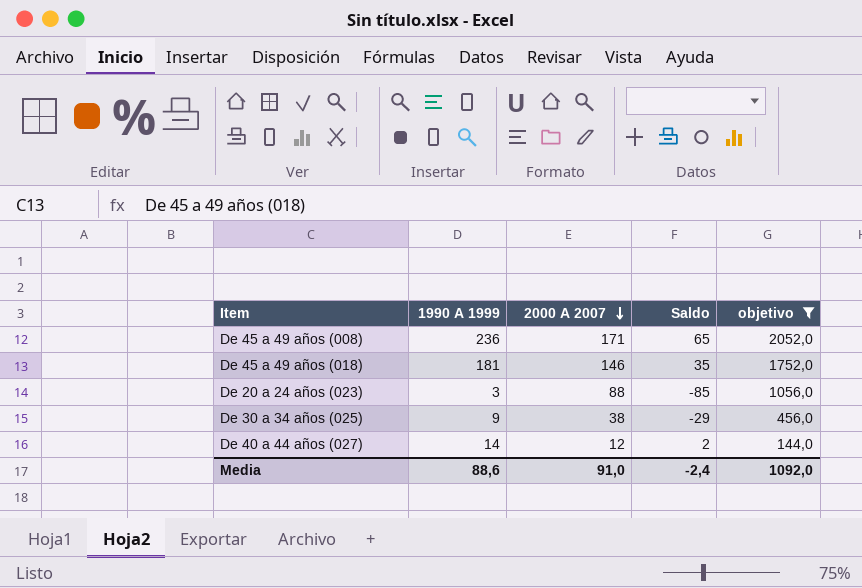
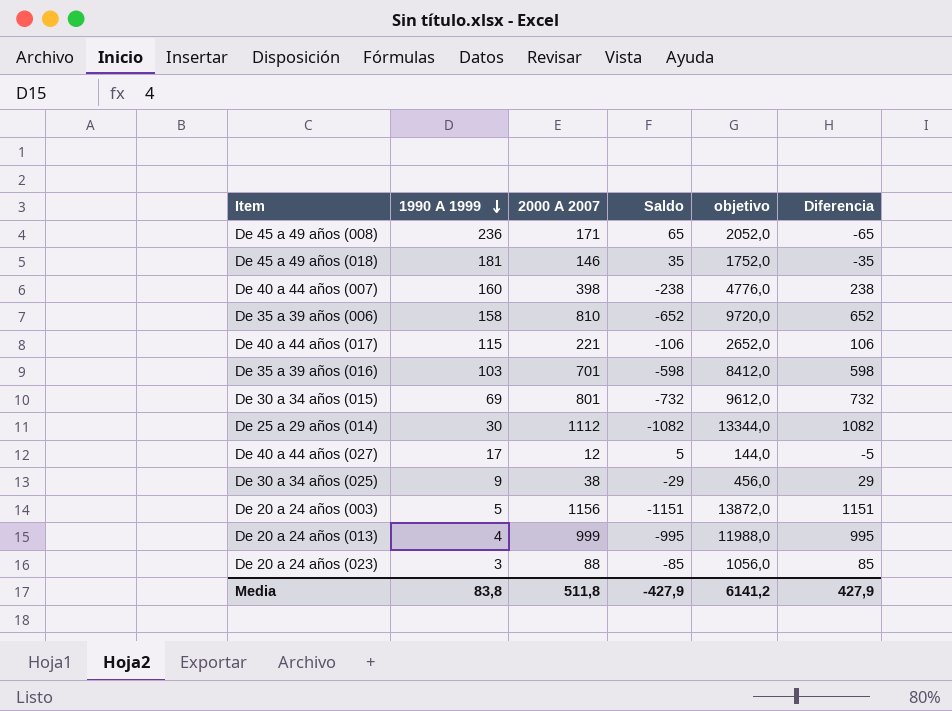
filter: objetivo <= 2052,0 -> none
row order: 2000 A 2007 descending -> 1990 A 1999 descending
column Diferencia | formula: none -> [2000 A 2007] - [1990 A 1999]
De 40 a 44 años (027) | 1990 A 1999: 14 -> 17
De 40 a 44 años (027) | Saldo: 2 -> 5
Media | 1990 A 1999: 88,6 -> 83,8
Media | 2000 A 2007: 91,0 -> 511,8
Media | Saldo: -2,4 -> -427,9
Media | objetivo: 1092,0 -> 6141,2

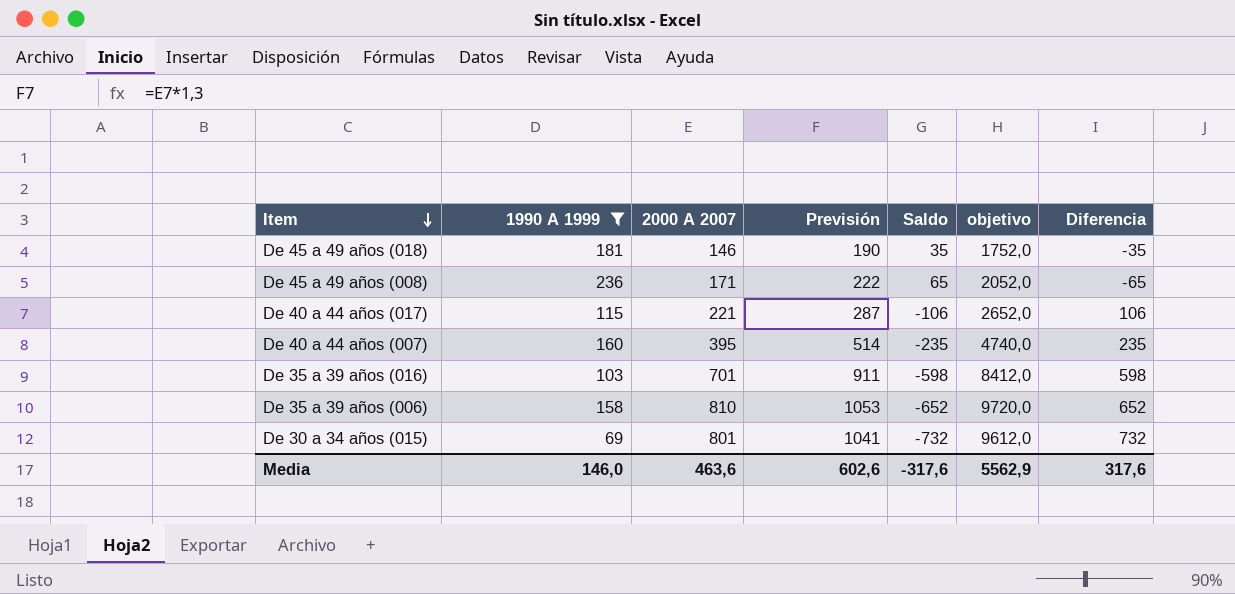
filter: none -> 1990 A 1999 >= 69
row order: 1990 A 1999 descending -> Item descending
column Previsión | formula: none -> [2000 A 2007] * 1,3
De 40 a 44 años (007) | 2000 A 2007: 398 -> 395
De 40 a 44 años (007) | Saldo: -238 -> -235
De 40 a 44 años (007) | objetivo: 4776,0 -> 4740,0
De 40 a 44 años (007) | Diferencia: 238 -> 235
Media | 1990 A 1999: 83,8 -> 146,0
Media | 2000 A 2007: 511,8 -> 463,6
Media | Saldo: -427,9 -> -317,6
Media | objetivo: 6141,2 -> 5562,9
Media | Diferencia: 427,9 -> 317,6

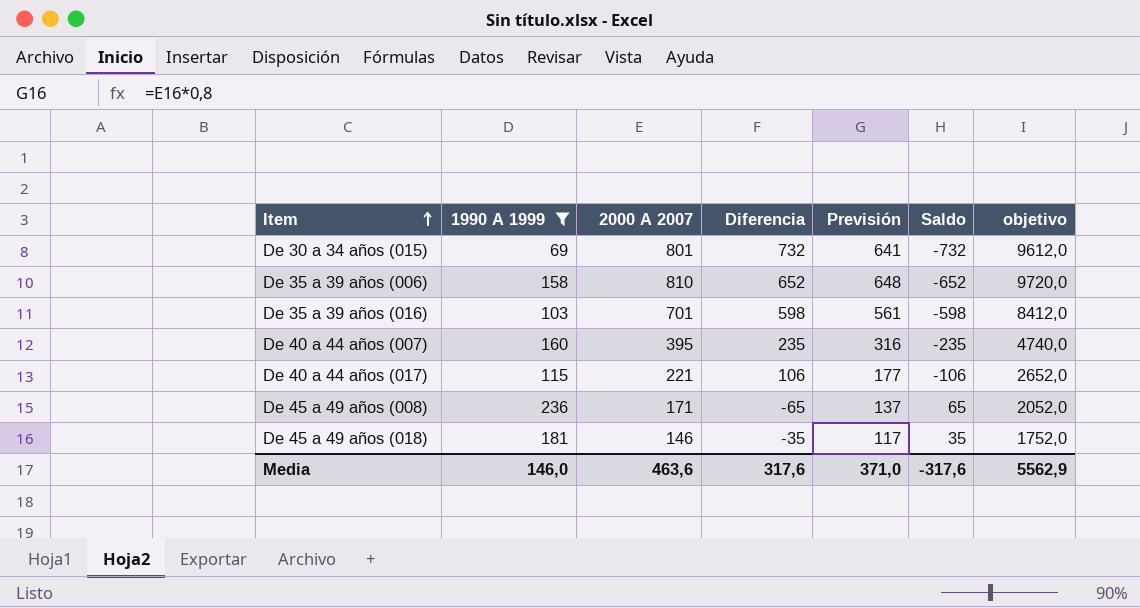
row order: Item descending -> Item ascending
column Diferencia | position: 7 -> 4
column Previsión | formula: [2000 A 2007] * 1,3 -> [2000 A 2007] * 0,8
Media | Previsión: 602,6 -> 371,0

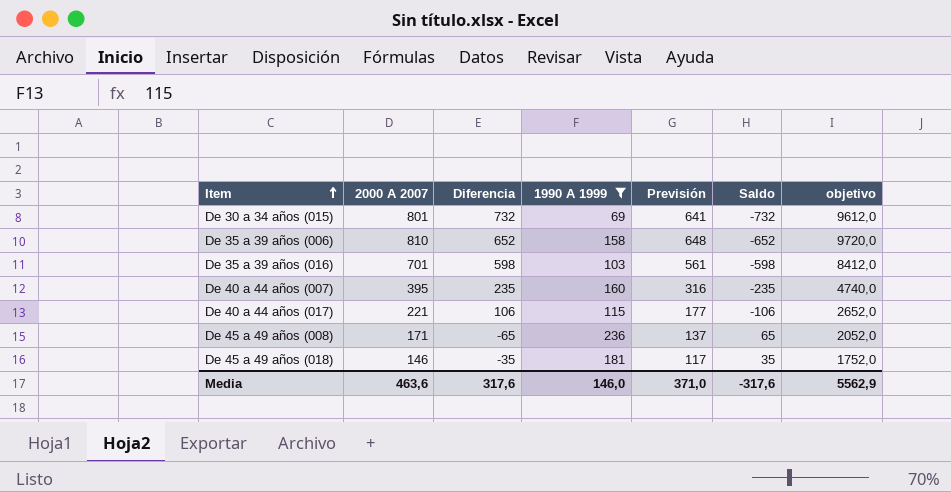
column 1990 A 1999 | position: 2 -> 4

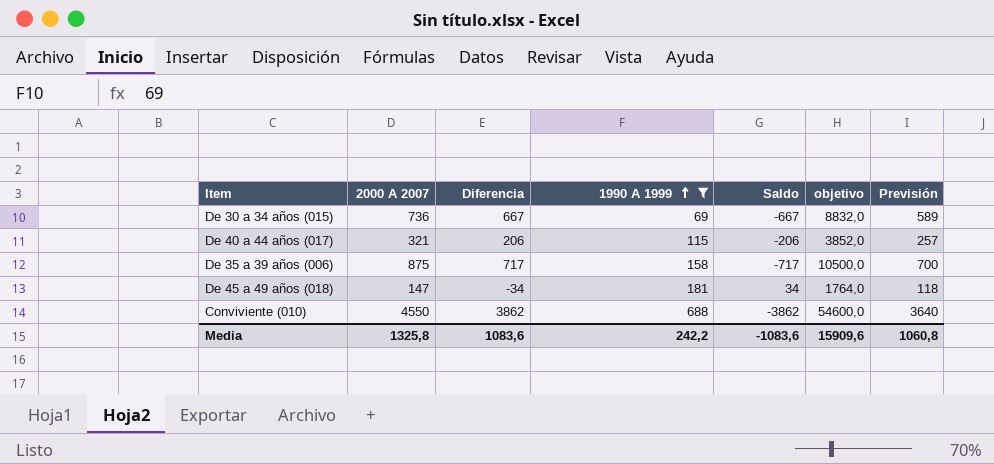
row order: Item ascending -> 1990 A 1999 ascending
column Previsión | position: 5 -> 7
row De 35 a 39 años (016): 701 | 598 | 103 | 561 | -598 | 8412,0 -> none
row De 40 a 44 años (007): 395 | 235 | 160 | 316 | -235 | 4740,0 -> none
row De 45 a 49 años (008): 171 | -65 | 236 | 137 | 65 | 2052,0 -> none
De 30 a 34 años (015) | 2000 A 2007: 801 -> 736
De 30 a 34 años (015) | Diferencia: 732 -> 667
De 30 a 34 años (015) | Saldo: -732 -> -667
De 30 a 34 años (015) | objetivo: 9612,0 -> 8832,0
De 30 a 34 años (015) | Previsión: 641 -> 589
De 40 a 44 años (017) | 2000 A 2007: 221 -> 321
De 40 a 44 años (017) | Diferencia: 106 -> 206
De 40 a 44 años (017) | Saldo: -106 -> -206
De 40 a 44 años (017) | objetivo: 2652,0 -> 3852,0
De 40 a 44 años (017) | Previsión: 177 -> 257
De 35 a 39 años (006) | 2000 A 2007: 810 -> 875
De 35 a 39 años (006) | Diferencia: 652 -> 717
De 35 a 39 años (006) | Saldo: -652 -> -717
De 35 a 39 años (006) | objetivo: 9720,0 -> 10500,0
De 35 a 39 años (006) | Previsión: 648 -> 700
De 45 a 49 años (018) | 2000 A 2007: 146 -> 147
De 45 a 49 años (018) | Diferencia: -35 -> -34
De 45 a 49 años (018) | Saldo: 35 -> 34
De 45 a 49 años (018) | objetivo: 1752,0 -> 1764,0
De 45 a 49 años (018) | Previsión: 117 -> 118
row Conviviente (010): none -> 4550 | 3862 | 688 | -3862 | 54600,0 | 3640
Media | 2000 A 2007: 463,6 -> 1325,8
Media | Diferencia: 317,6 -> 1083,6
Media | 1990 A 1999: 146,0 -> 242,2
Media | Saldo: -317,6 -> -1083,6
Media | objetivo: 5562,9 -> 15909,6
Media | Previsión: 371,0 -> 1060,8

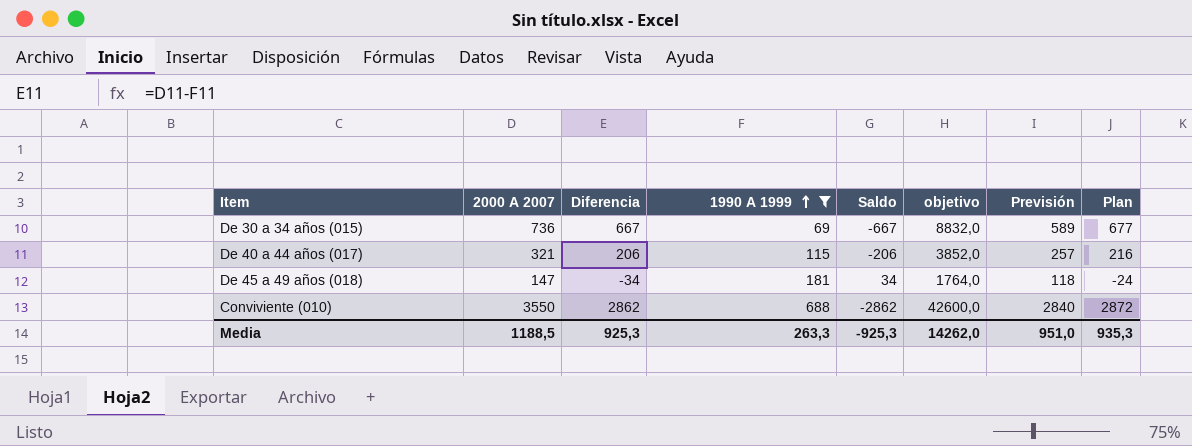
column Plan | formula: none -> [Diferencia] + 10
row De 35 a 39 años (006): 875 | 717 | 158 | -717 | 10500,0 | 700 -> none
Conviviente (010) | 2000 A 2007: 4550 -> 3550
Conviviente (010) | Diferencia: 3862 -> 2862
Conviviente (010) | Saldo: -3862 -> -2862
Conviviente (010) | objetivo: 54600,0 -> 42600,0
Conviviente (010) | Previsión: 3640 -> 2840
Media | 2000 A 2007: 1325,8 -> 1188,5
Media | Diferencia: 1083,6 -> 925,3
Media | 1990 A 1999: 242,2 -> 263,3
Media | Saldo: -1083,6 -> -925,3
Media | objetivo: 15909,6 -> 14262,0
Media | Previsión: 1060,8 -> 951,0

